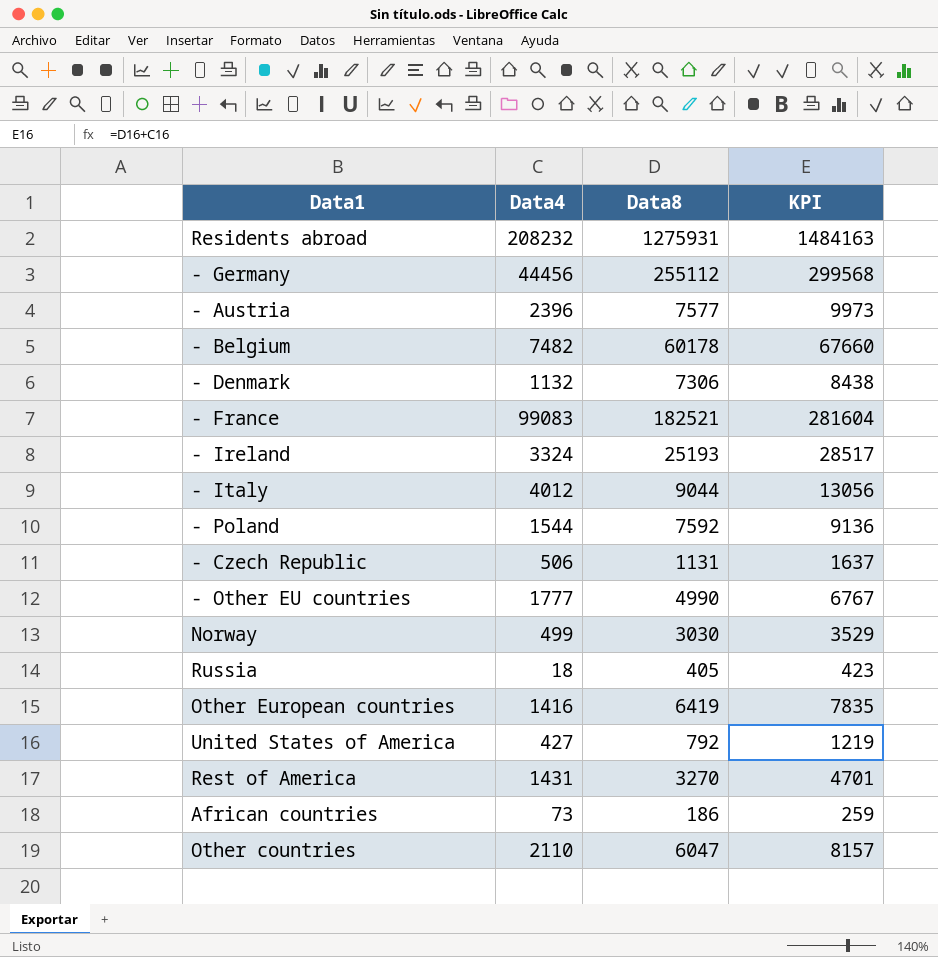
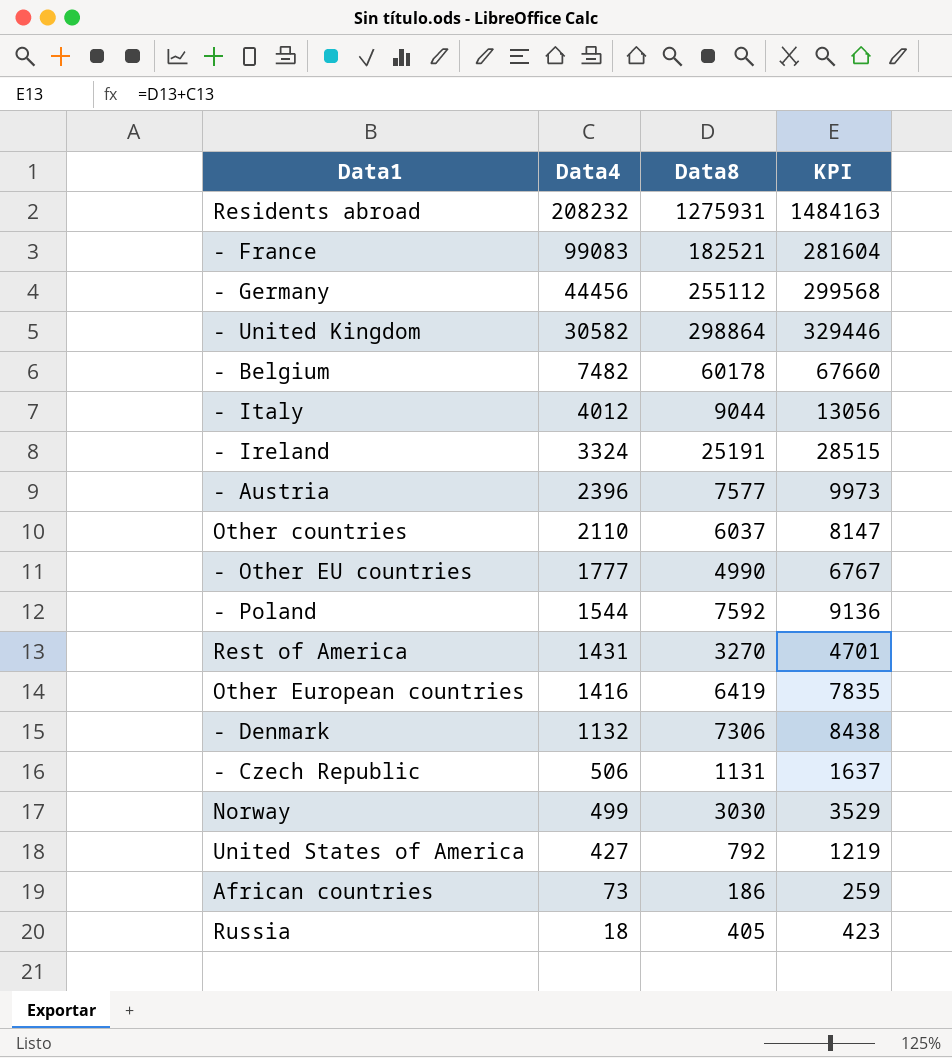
row order: none -> Data4 descending
row - United Kingdom: none -> 30582 | 298864 | 329446
- Ireland | Data8: 25193 -> 25191
- Ireland | KPI: 28517 -> 28515
Other countries | Data8: 6047 -> 6037
Other countries | KPI: 8157 -> 8147

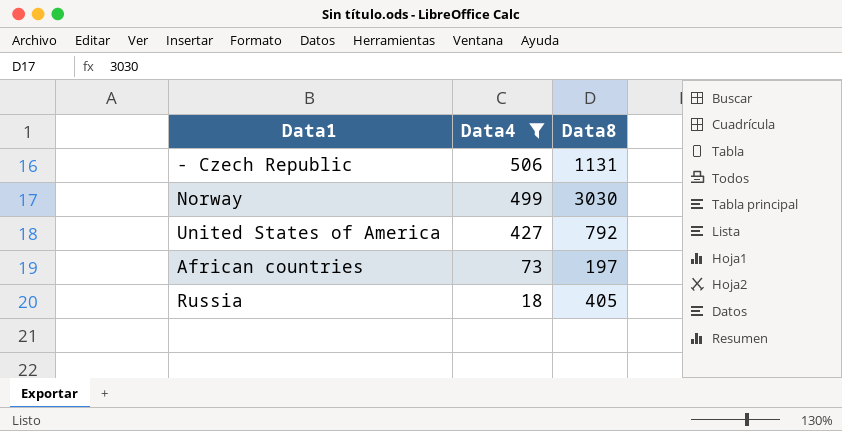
filter: none -> Data4 <= 506
column KPI | formula: [Data4] + [Data8] -> none
African countries | Data8: 186 -> 197

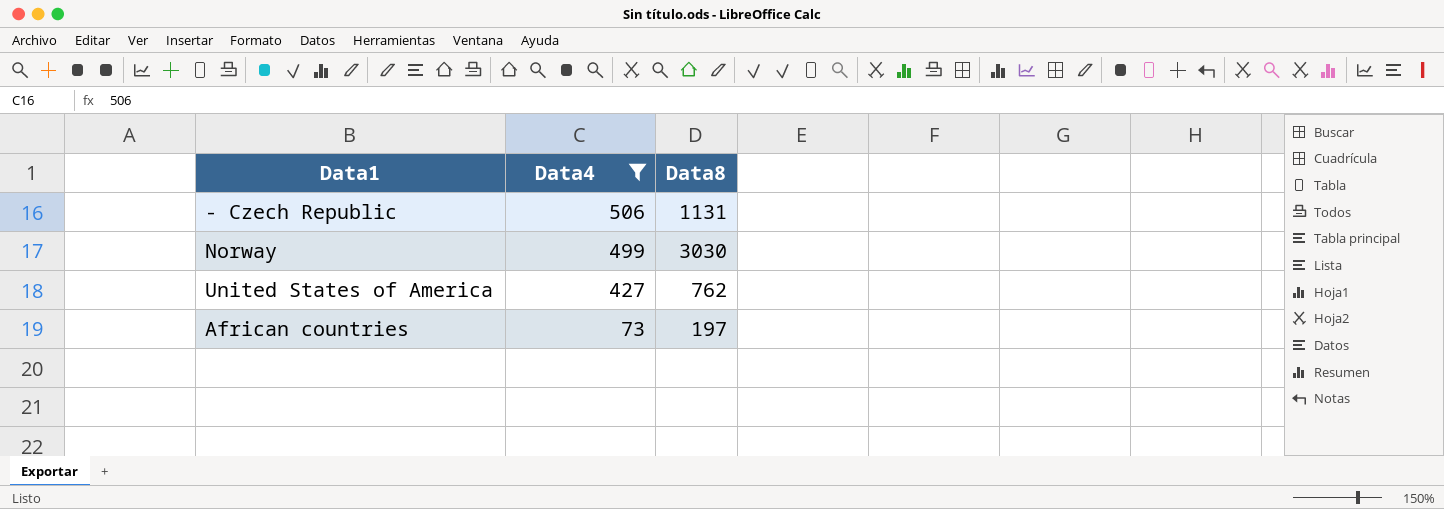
row Russia: 18 | 405 -> none
United States of America | Data8: 792 -> 762

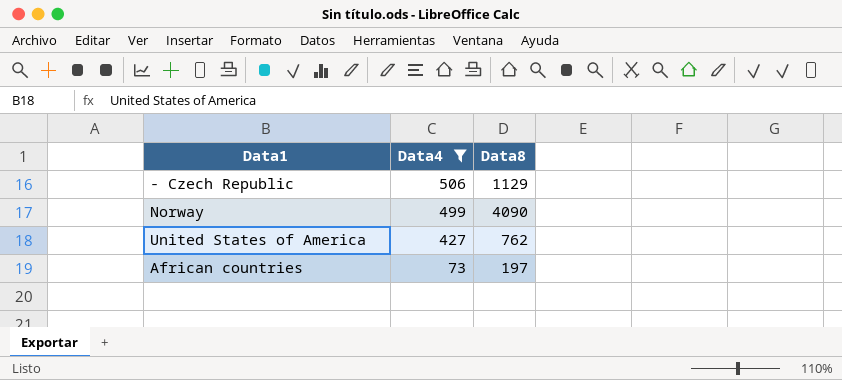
- Czech Republic | Data8: 1131 -> 1129
Norway | Data8: 3030 -> 4090

